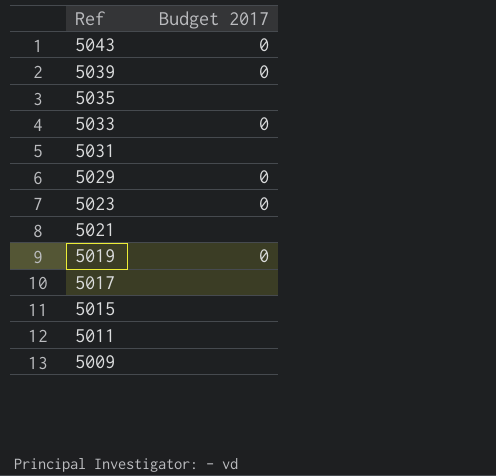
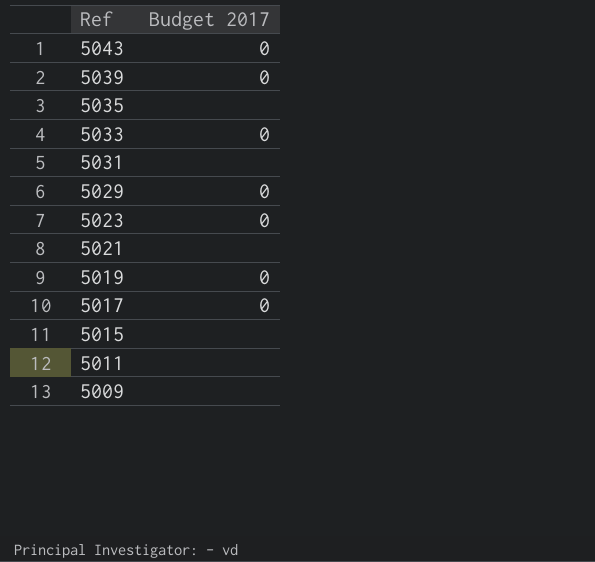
5017 | Budget 2017: none -> 0

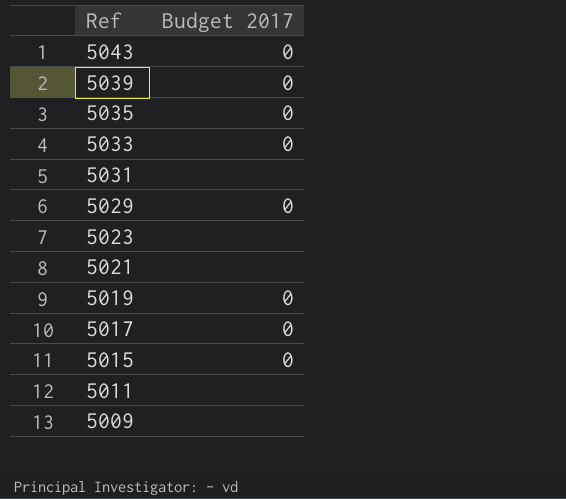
5035 | Budget 2017: none -> 0
5023 | Budget 2017: 0 -> none
5015 | Budget 2017: none -> 0

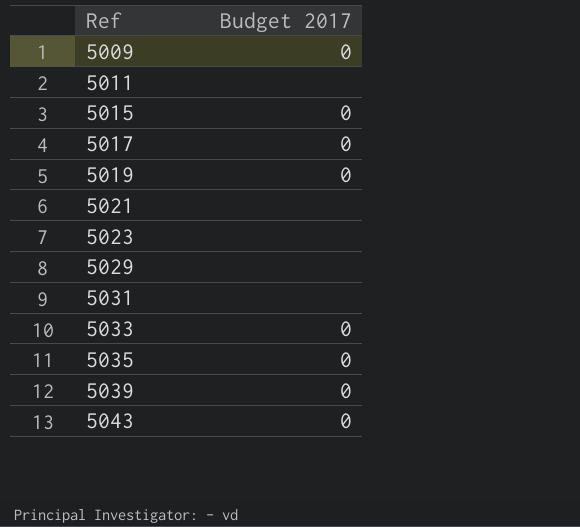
row order: Ref descending -> Ref ascending
5009 | Budget 2017: none -> 0
5029 | Budget 2017: 0 -> none

